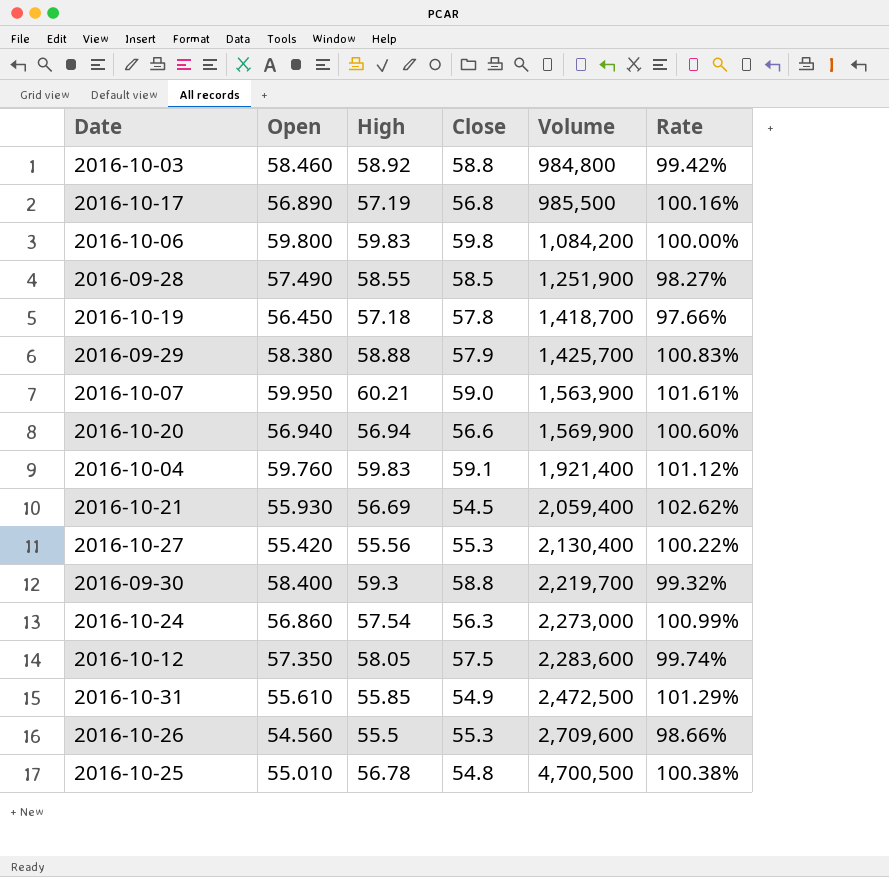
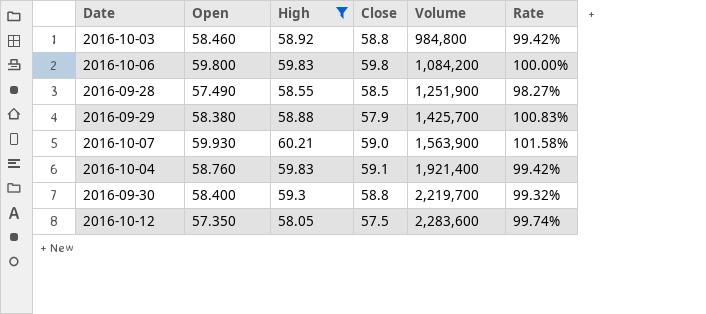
filter: none -> High >= 58.05
2016-10-07 | Open: 59.950 -> 59.930
2016-10-07 | Rate: 101.61% -> 101.58%
2016-10-04 | Open: 59.760 -> 58.760
2016-10-04 | Rate: 101.12% -> 99.42%

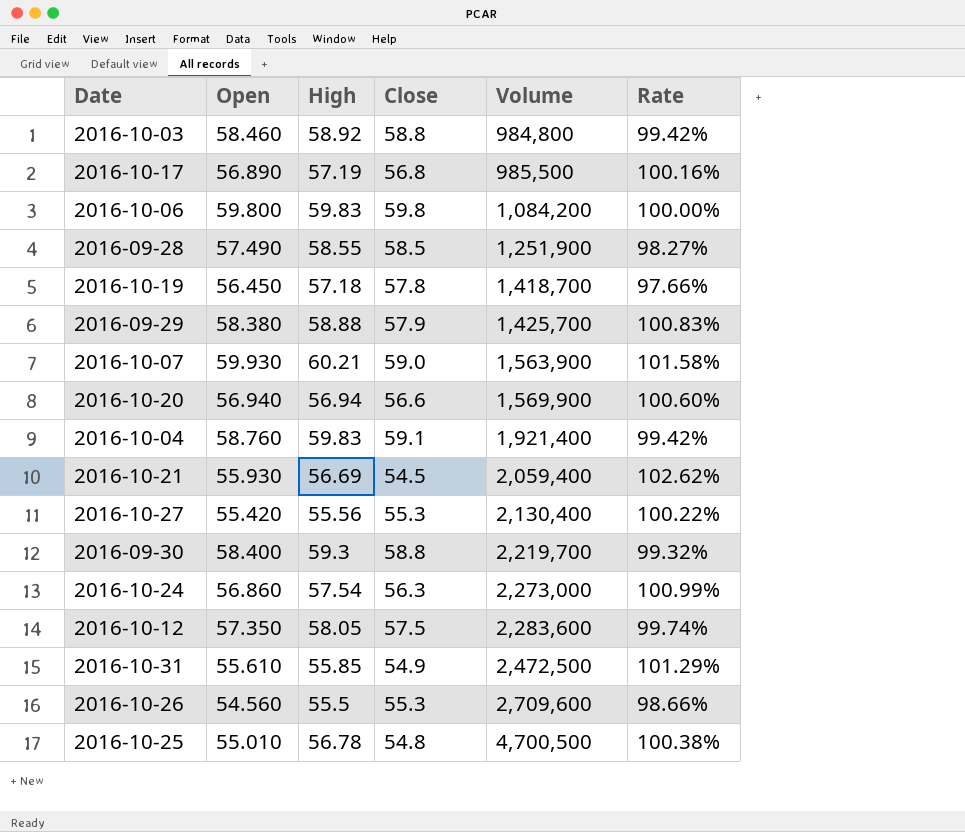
filter: High >= 58.05 -> none

